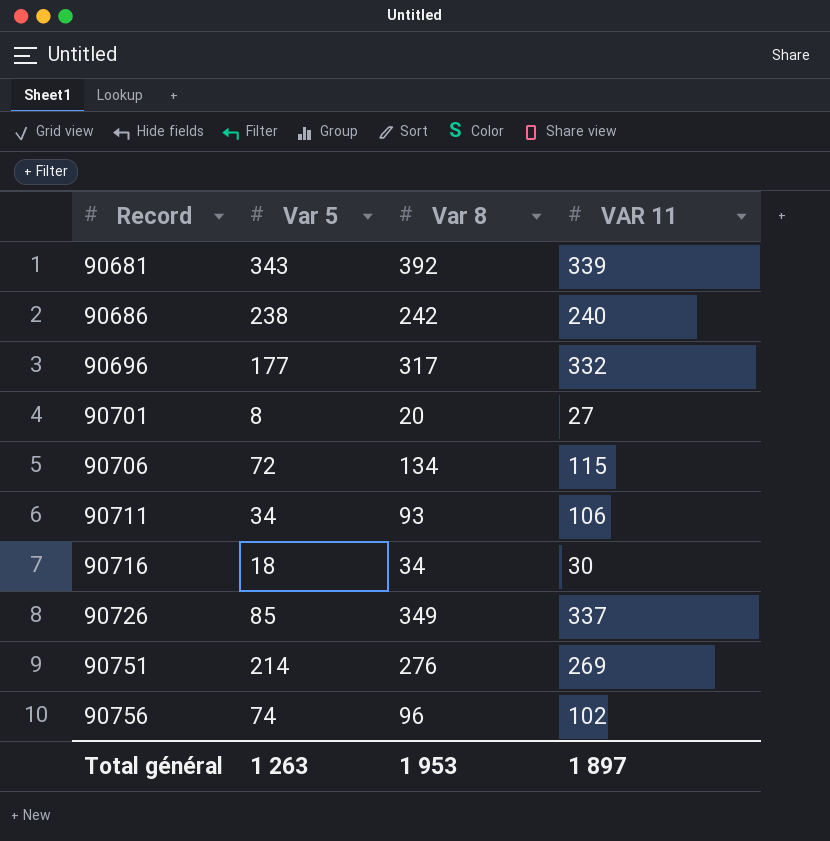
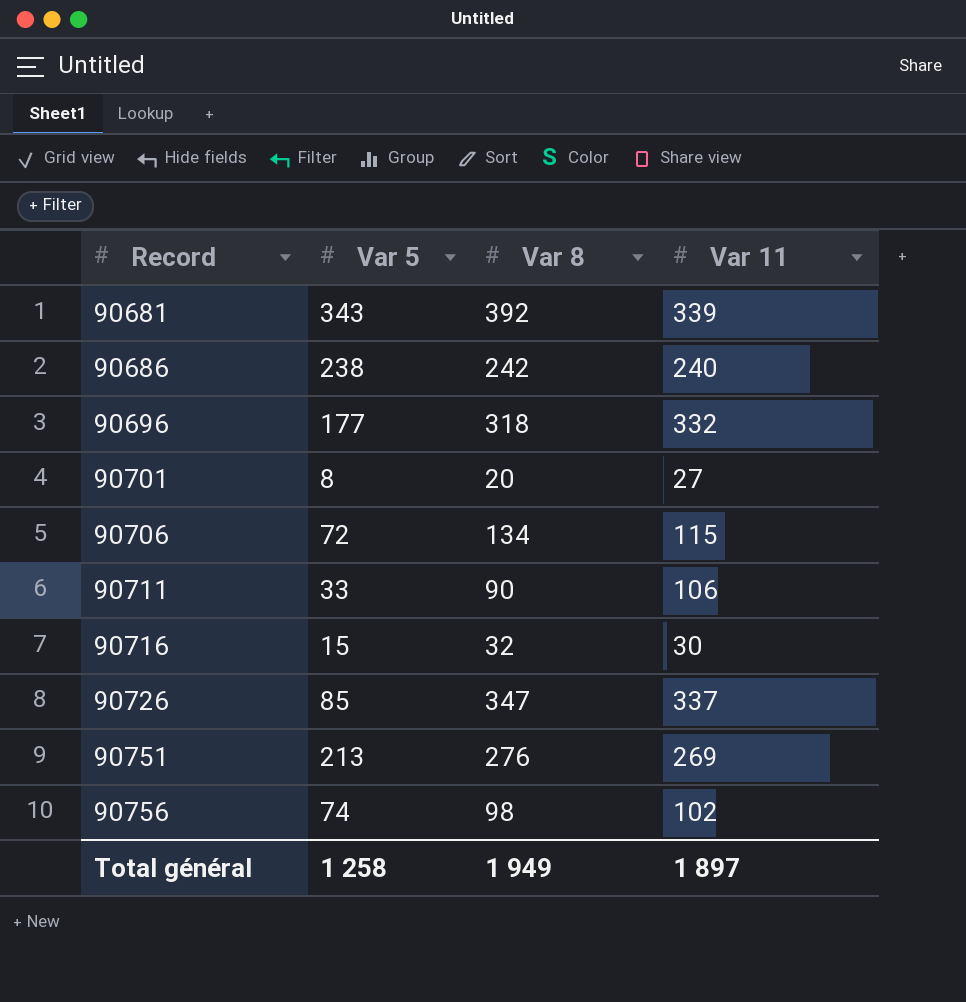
column name: VAR 11 -> Var 11
90696 | Var 8: 317 -> 318
90711 | Var 5: 34 -> 33
90711 | Var 8: 93 -> 90
90716 | Var 5: 18 -> 15
90716 | Var 8: 34 -> 32
90726 | Var 8: 349 -> 347
90751 | Var 5: 214 -> 213
90756 | Var 8: 96 -> 98
Total général | Var 5: 1 263 -> 1 258
Total général | Var 8: 1 953 -> 1 949

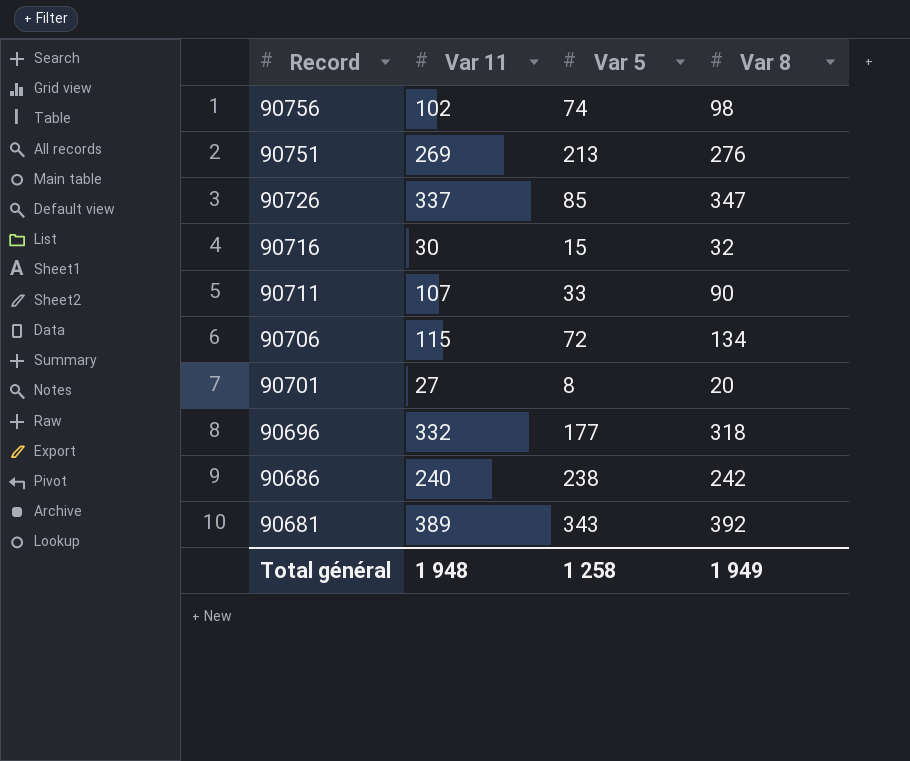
row order: Record ascending -> Record descending
column Var 11 | position: 4 -> 2
90711 | Var 11: 106 -> 107
90681 | Var 11: 339 -> 389
Total général | Var 11: 1 897 -> 1 948

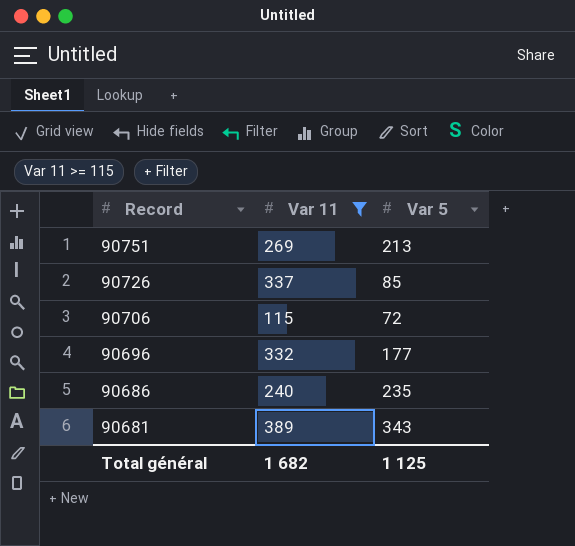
filter: none -> Var 11 >= 115
column Var 8 | position: 4 -> none
90686 | Var 5: 238 -> 235
Total général | Var 11: 1 948 -> 1 682
Total général | Var 5: 1 258 -> 1 125

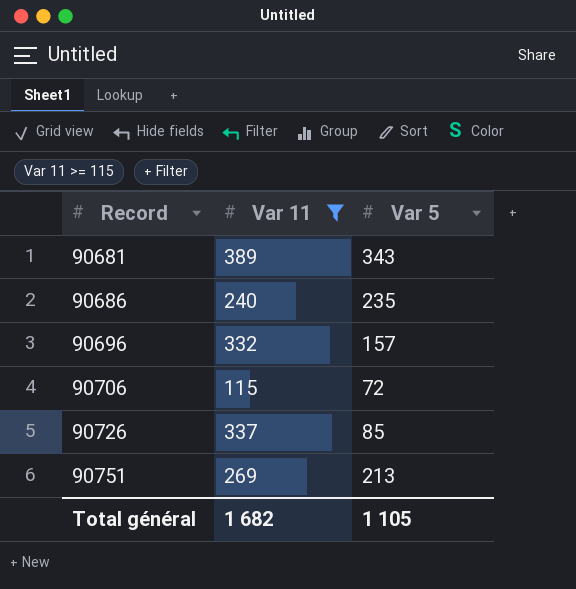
row order: Record descending -> Record ascending
90696 | Var 5: 177 -> 157
Total général | Var 5: 1 125 -> 1 105

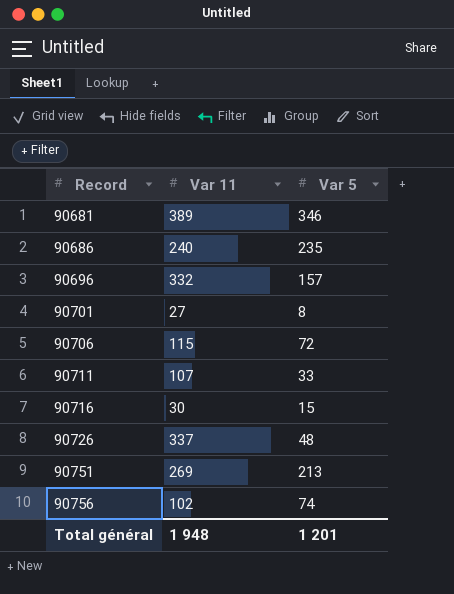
filter: Var 11 >= 115 -> none
90681 | Var 5: 343 -> 346
90726 | Var 5: 85 -> 48
Total général | Var 11: 1 682 -> 1 948
Total général | Var 5: 1 105 -> 1 201

